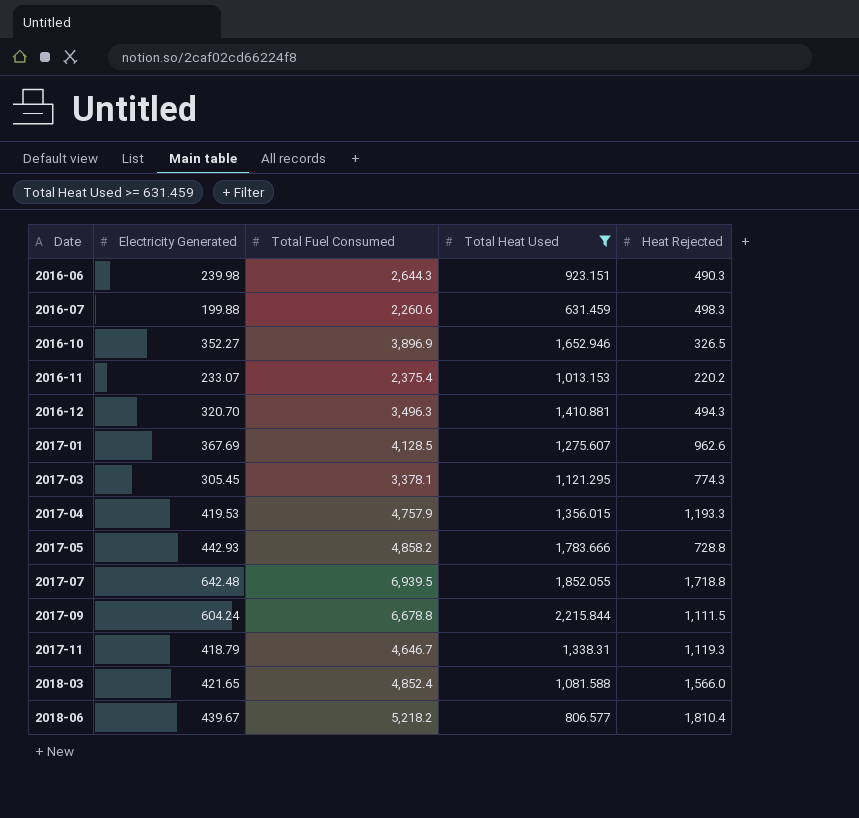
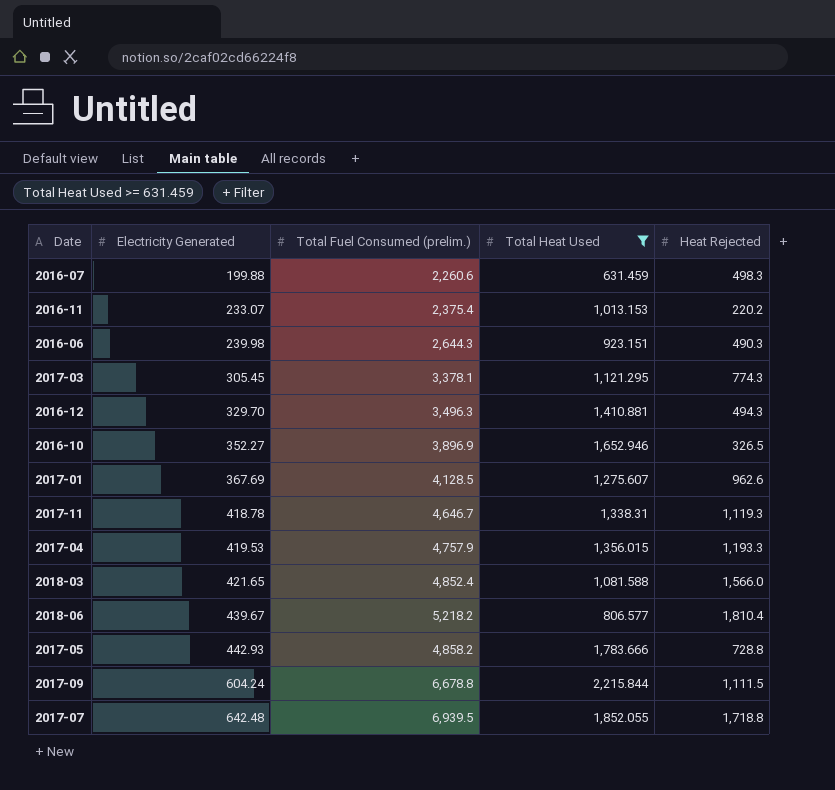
row order: Date ascending -> Electricity Generated ascending
column name: Total Fuel Consumed -> Total Fuel Consumed (prelim.)
2016-12 | Electricity Generated: 320.70 -> 329.70
2017-11 | Electricity Generated: 418.79 -> 418.78

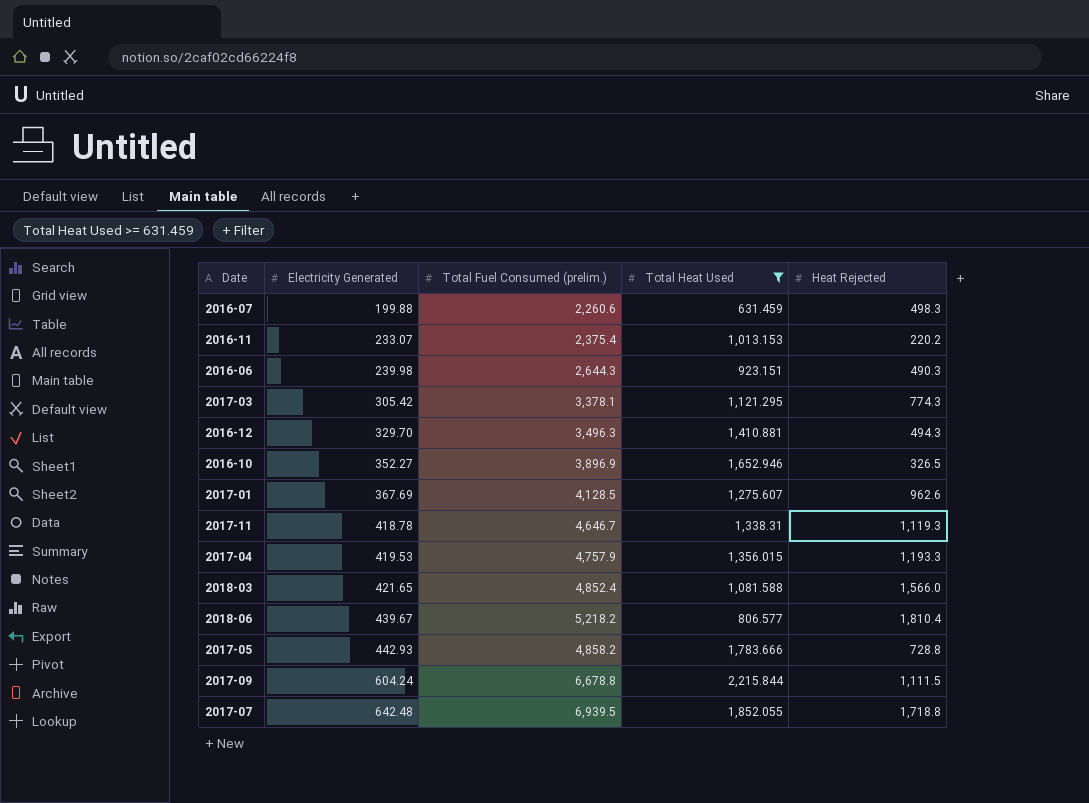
2017-03 | Electricity Generated: 305.45 -> 305.42

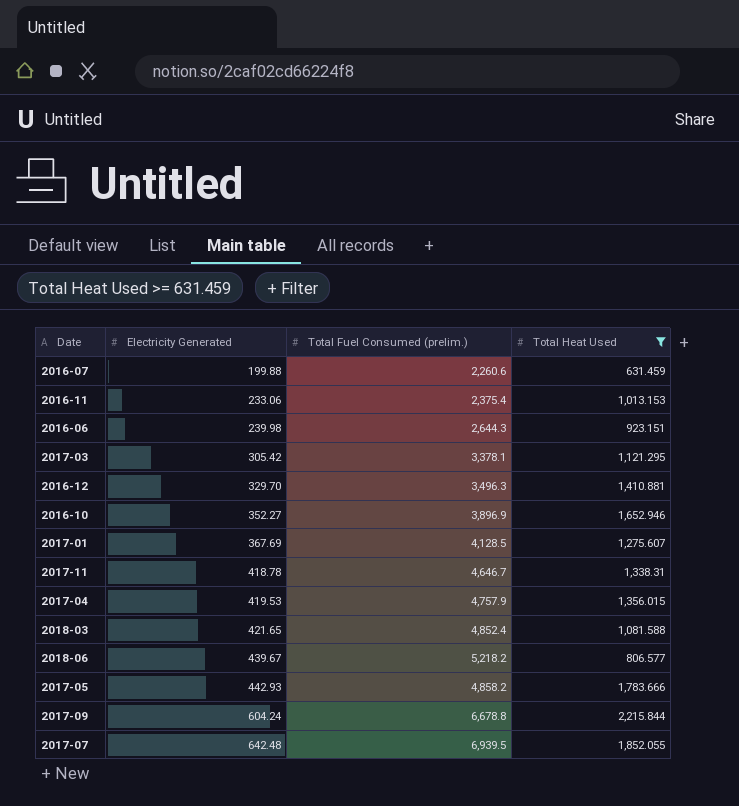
column Heat Rejected | position: 5 -> none
2016-11 | Electricity Generated: 233.07 -> 233.06

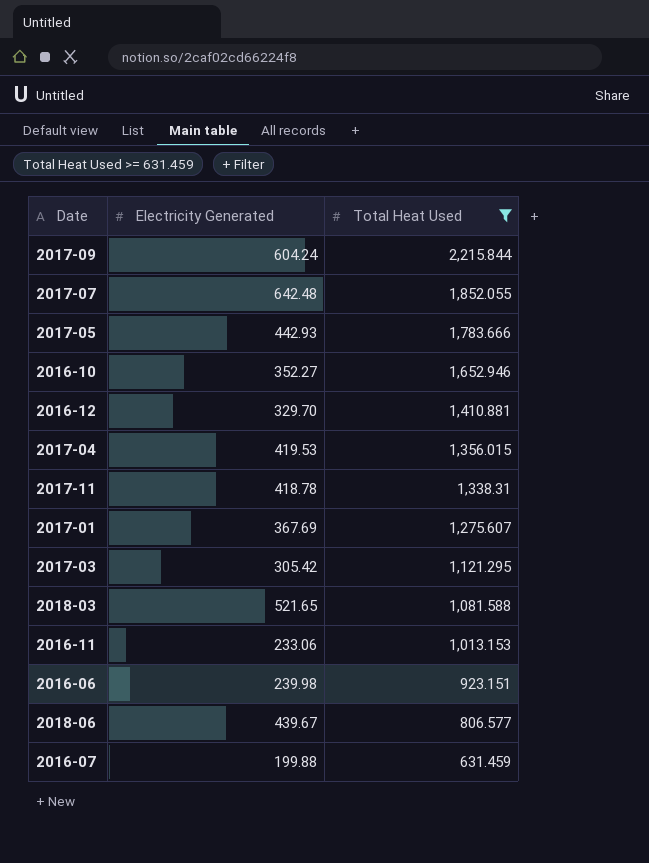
row order: Electricity Generated ascending -> Total Heat Used descending
column Total Fuel Consumed (prelim.) | position: 3 -> none
2018-03 | Electricity Generated: 421.65 -> 521.65

